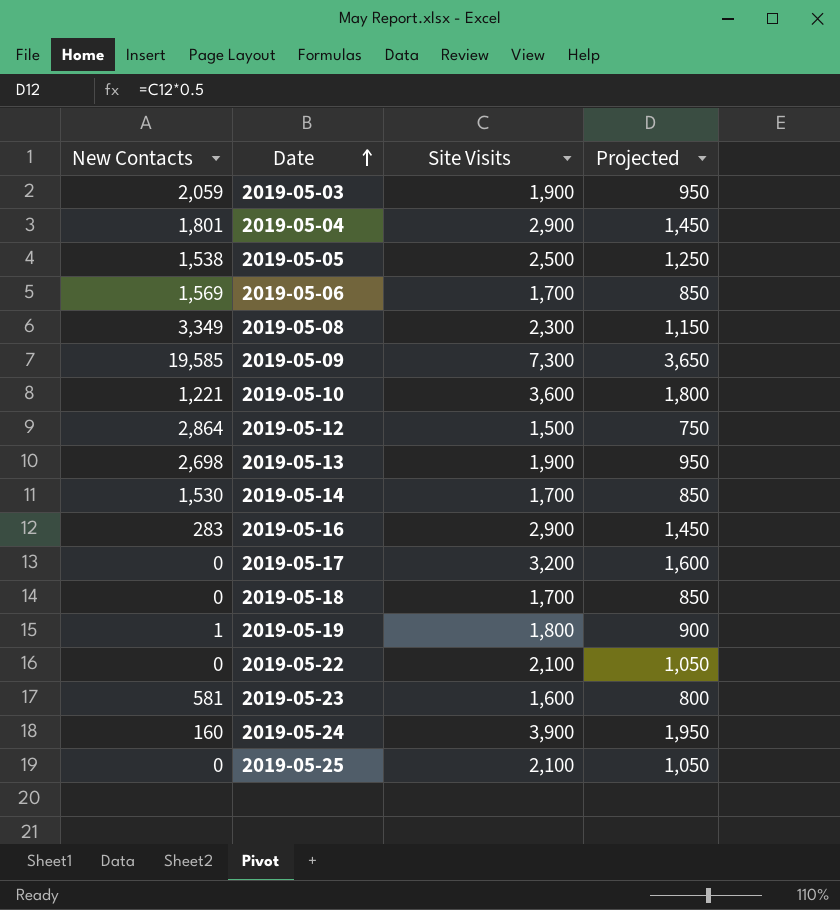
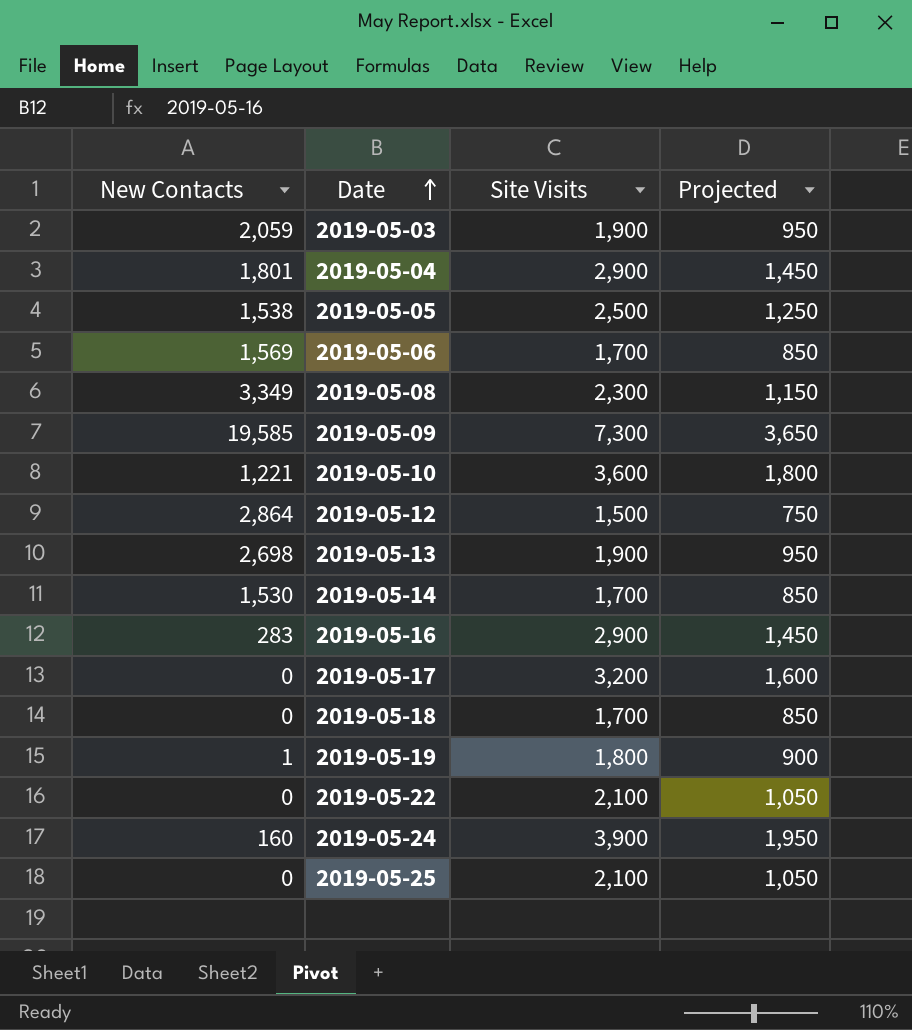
row 2019-05-23: 581 | 1,600 | 800 -> none

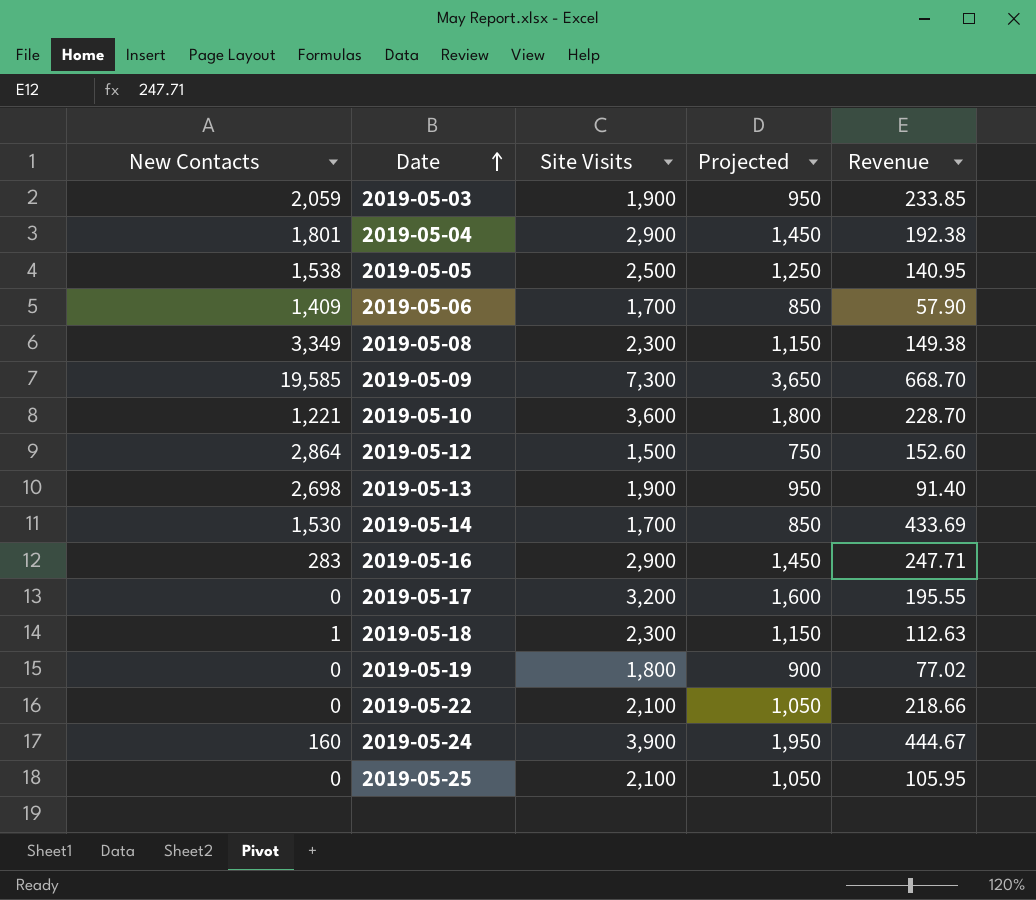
column Revenue | position: none -> 5
2019-05-06 | New Contacts: 1,569 -> 1,409
2019-05-18 | New Contacts: 0 -> 1
2019-05-18 | Site Visits: 1,700 -> 2,300
2019-05-18 | Projected: 850 -> 1,150
2019-05-19 | New Contacts: 1 -> 0

